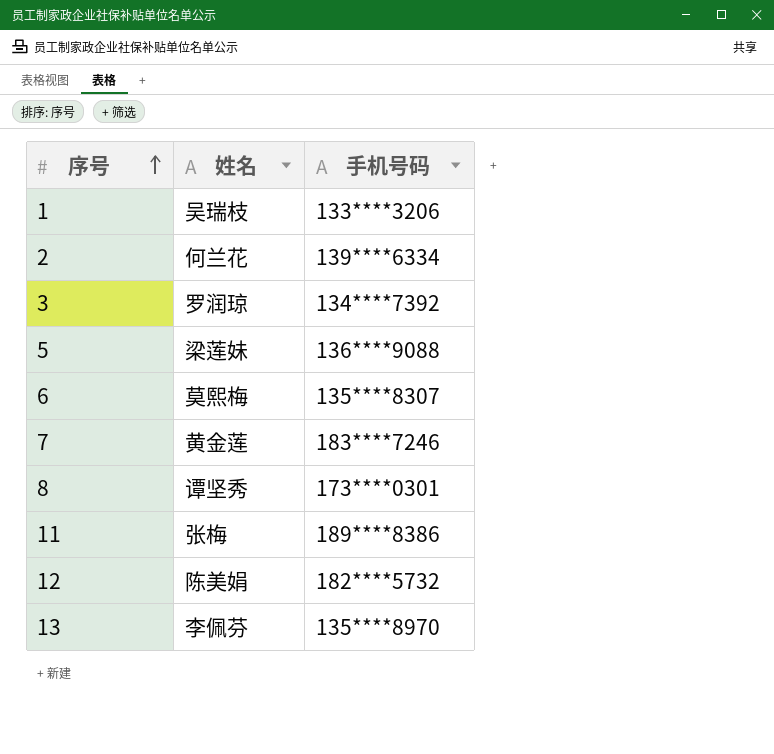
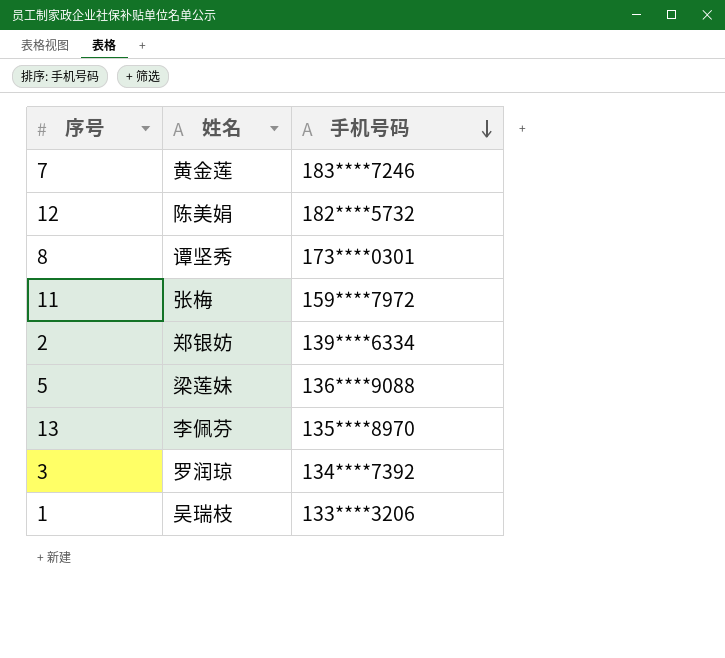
row order: 序号 ascending -> 手机号码 descending
row 6: 莫熙梅 | 135****8307 -> none
11 | 手机号码: 189****8386 -> 159****7972
2 | 姓名: 何兰花 -> 郑银妨

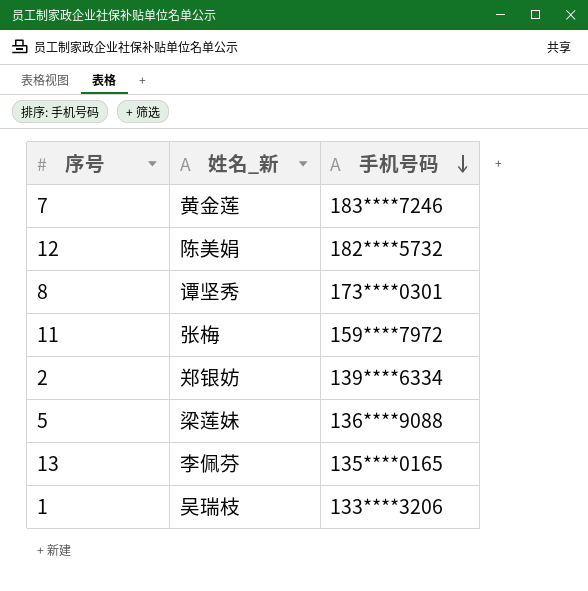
column name: 姓名 -> 姓名_新
row 3: 罗润琼 | 134****7392 -> none
13 | 手机号码: 135****8970 -> 135****0165

